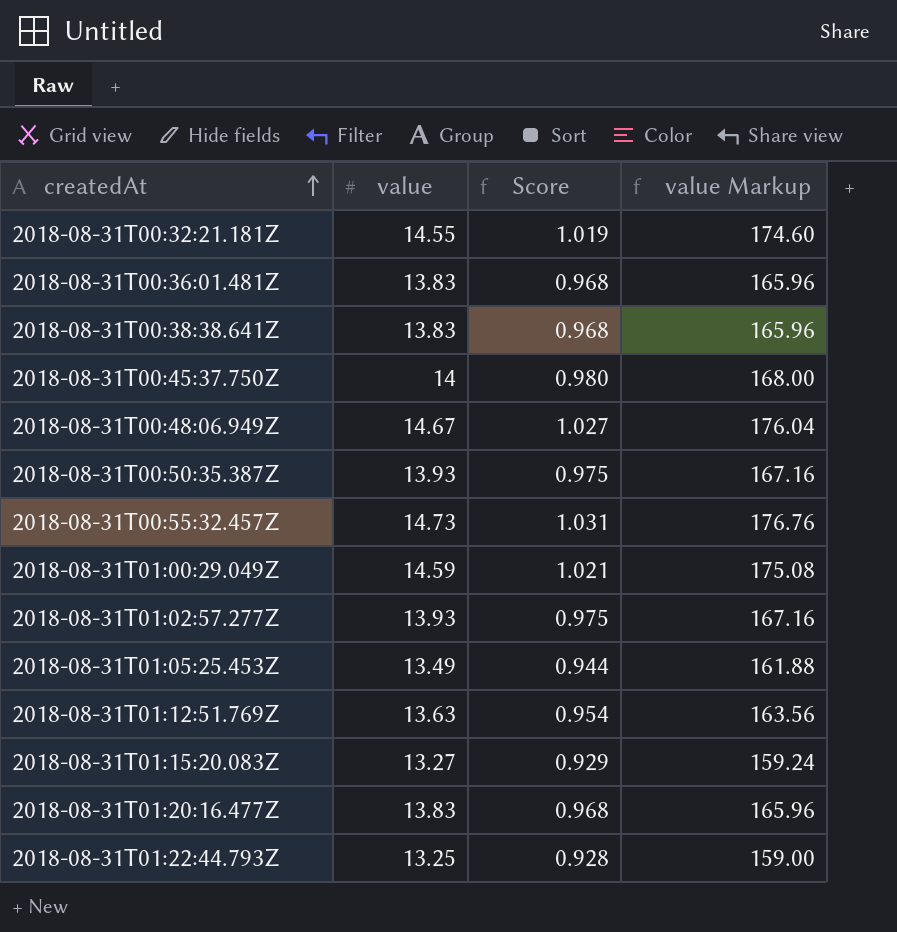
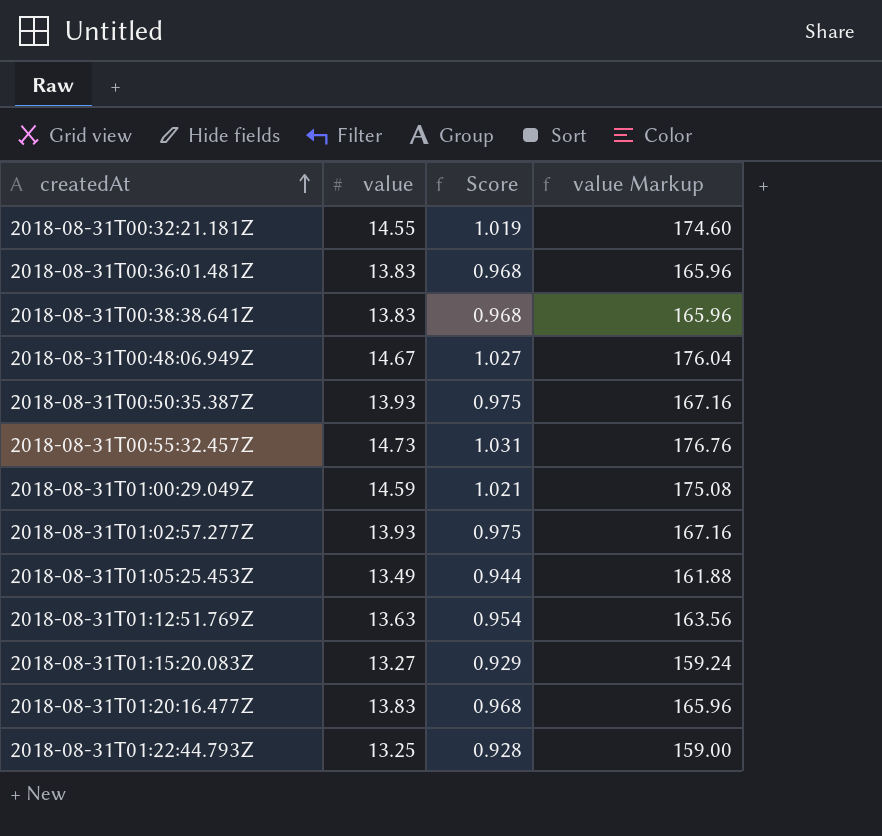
row 2018-08-31T00:45:37.750Z: 14 | 0.980 | 168.00 -> none

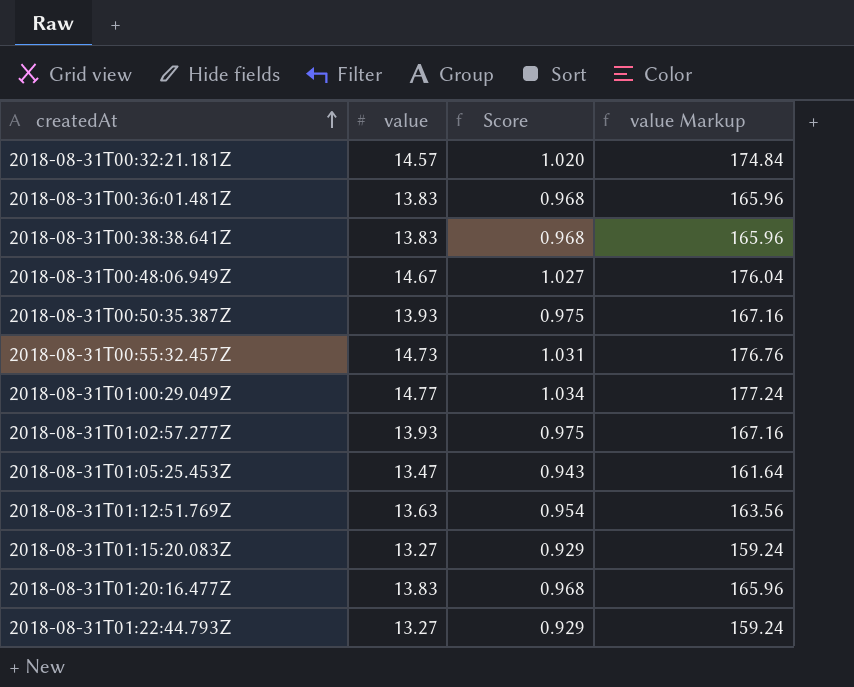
2018-08-31T00:32:21.181Z | value: 14.55 -> 14.57
2018-08-31T00:32:21.181Z | Score: 1.019 -> 1.020
2018-08-31T00:32:21.181Z | value Markup: 174.60 -> 174.84
2018-08-31T01:00:29.049Z | value: 14.59 -> 14.77
2018-08-31T01:00:29.049Z | Score: 1.021 -> 1.034
2018-08-31T01:00:29.049Z | value Markup: 175.08 -> 177.24
2018-08-31T01:05:25.453Z | value: 13.49 -> 13.47
2018-08-31T01:05:25.453Z | Score: 0.944 -> 0.943
2018-08-31T01:05:25.453Z | value Markup: 161.88 -> 161.64
2018-08-31T01:22:44.793Z | value: 13.25 -> 13.27
2018-08-31T01:22:44.793Z | Score: 0.928 -> 0.929
2018-08-31T01:22:44.793Z | value Markup: 159.00 -> 159.24

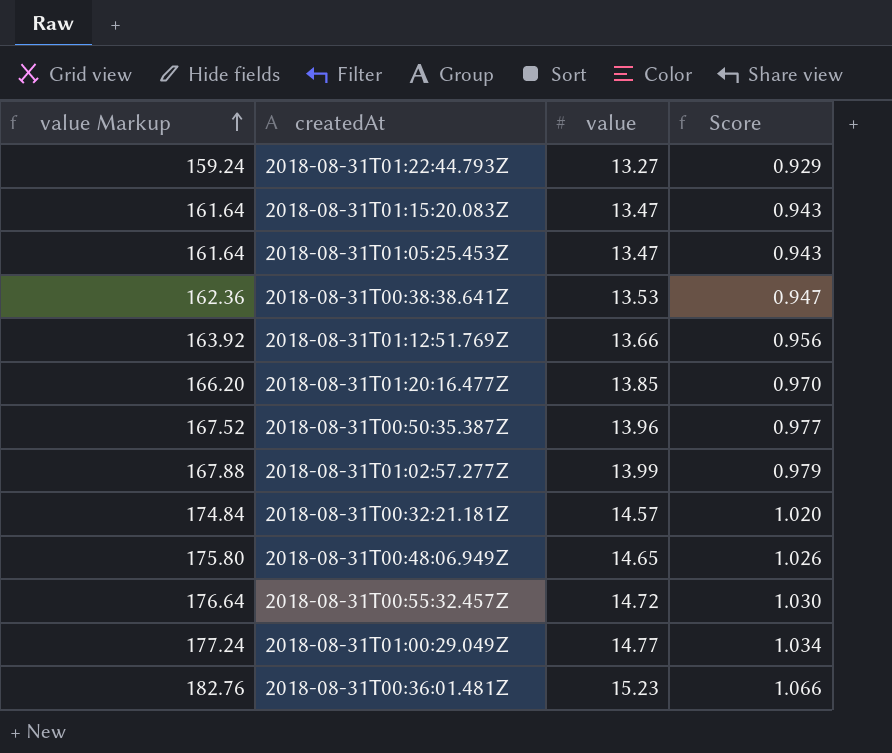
row order: createdAt ascending -> value Markup ascending
column value Markup | position: 4 -> 1
2018-08-31T01:15:20.083Z | value Markup: 159.24 -> 161.64
2018-08-31T01:15:20.083Z | value: 13.27 -> 13.47
2018-08-31T01:15:20.083Z | Score: 0.929 -> 0.943
2018-08-31T00:38:38.641Z | value Markup: 165.96 -> 162.36
2018-08-31T00:38:38.641Z | value: 13.83 -> 13.53
2018-08-31T00:38:38.641Z | Score: 0.968 -> 0.947
2018-08-31T01:12:51.769Z | value Markup: 163.56 -> 163.92
2018-08-31T01:12:51.769Z | value: 13.63 -> 13.66
2018-08-31T01:12:51.769Z | Score: 0.954 -> 0.956
2018-08-31T01:20:16.477Z | value Markup: 165.96 -> 166.20
2018-08-31T01:20:16.477Z | value: 13.83 -> 13.85
2018-08-31T01:20:16.477Z | Score: 0.968 -> 0.970
2018-08-31T00:50:35.387Z | value Markup: 167.16 -> 167.52
2018-08-31T00:50:35.387Z | value: 13.93 -> 13.96
2018-08-31T00:50:35.387Z | Score: 0.975 -> 0.977
2018-08-31T01:02:57.277Z | value Markup: 167.16 -> 167.88
2018-08-31T01:02:57.277Z | value: 13.93 -> 13.99
2018-08-31T01:02:57.277Z | Score: 0.975 -> 0.979
2018-08-31T00:48:06.949Z | value Markup: 176.04 -> 175.80
2018-08-31T00:48:06.949Z | value: 14.67 -> 14.65
2018-08-31T00:48:06.949Z | Score: 1.027 -> 1.026
2018-08-31T00:55:32.457Z | value Markup: 176.76 -> 176.64
2018-08-31T00:55:32.457Z | value: 14.73 -> 14.72
2018-08-31T00:55:32.457Z | Score: 1.031 -> 1.030
2018-08-31T00:36:01.481Z | value Markup: 165.96 -> 182.76
2018-08-31T00:36:01.481Z | value: 13.83 -> 15.23
2018-08-31T00:36:01.481Z | Score: 0.968 -> 1.066

